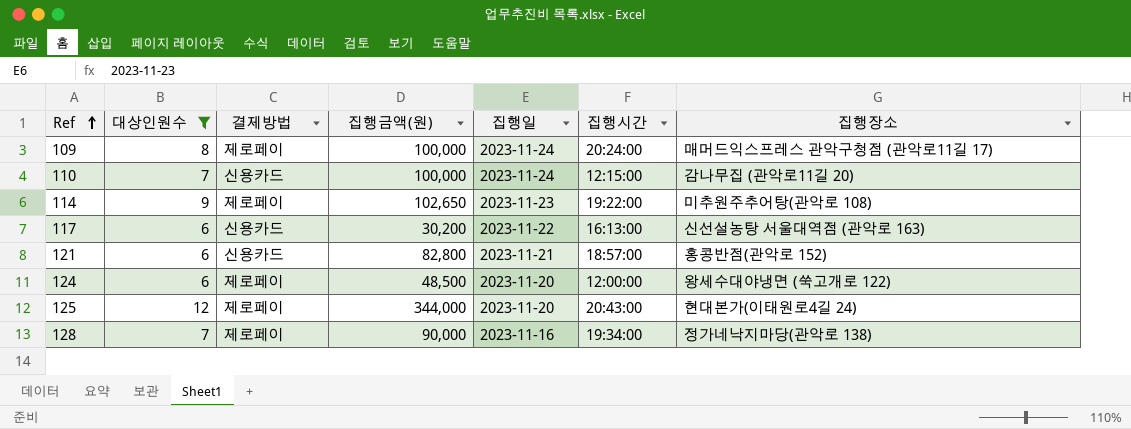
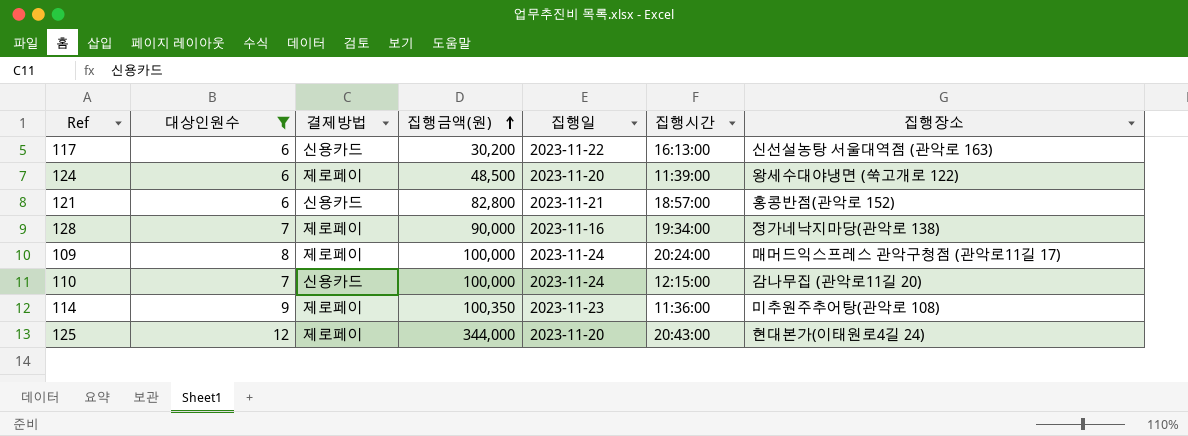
row order: Ref ascending -> 집행금액(원) ascending
124 | 집행시간: 12:00:00 -> 11:39:00
114 | 집행금액(원): 102,650 -> 100,350
114 | 집행시간: 19:22:00 -> 11:36:00

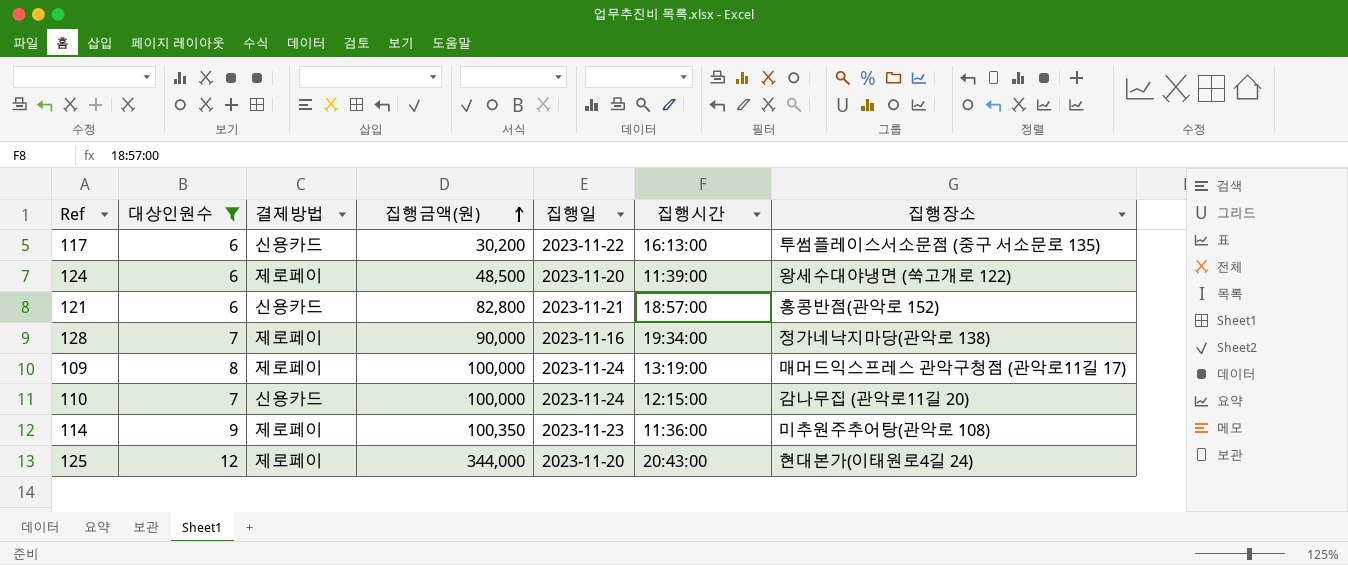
117 | 집행장소: 신선설농탕 서울대역점 (관악로 163) -> 투썸플레이스서소문점 (중구 서소문로 135)
109 | 집행시간: 20:24:00 -> 13:19:00

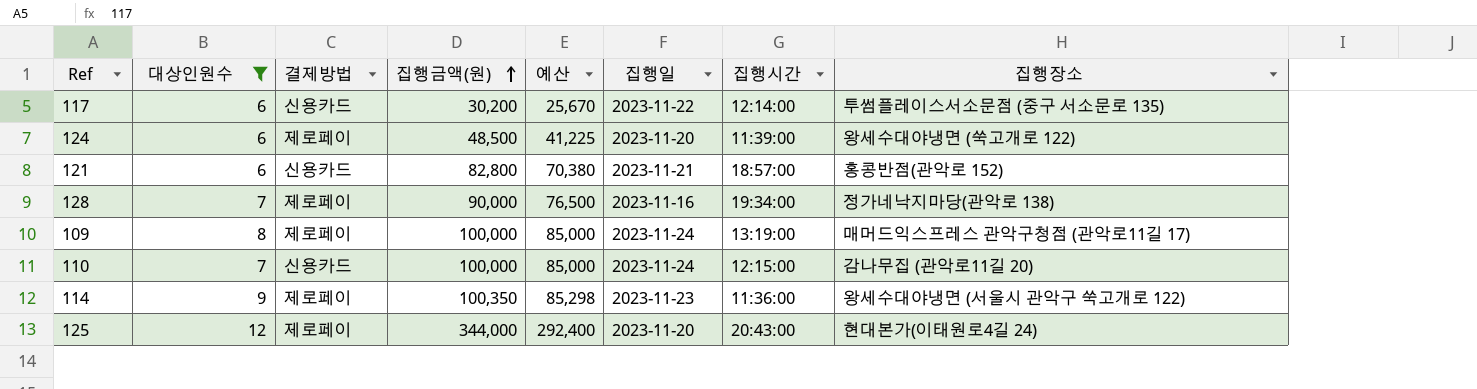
column 예산 | formula: none -> [집행금액(원)] * 0.85
117 | 집행시간: 16:13:00 -> 12:14:00
114 | 집행장소: 미추원주추어탕(관악로 108) -> 왕세수대야냉면 (서울시 관악구 쑥고개로 122)

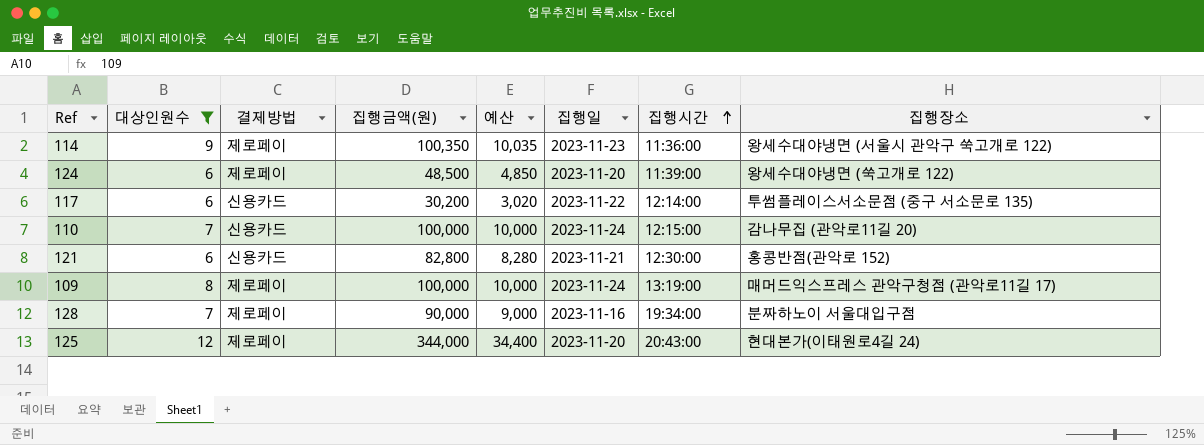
row order: 집행금액(원) ascending -> 집행시간 ascending
column 예산 | formula: [집행금액(원)] * 0.85 -> [집행금액(원)] * 0.1
121 | 집행시간: 18:57:00 -> 12:30:00
128 | 집행장소: 정가네낙지마당(관악로 138) -> 분짜하노이 서울대입구점

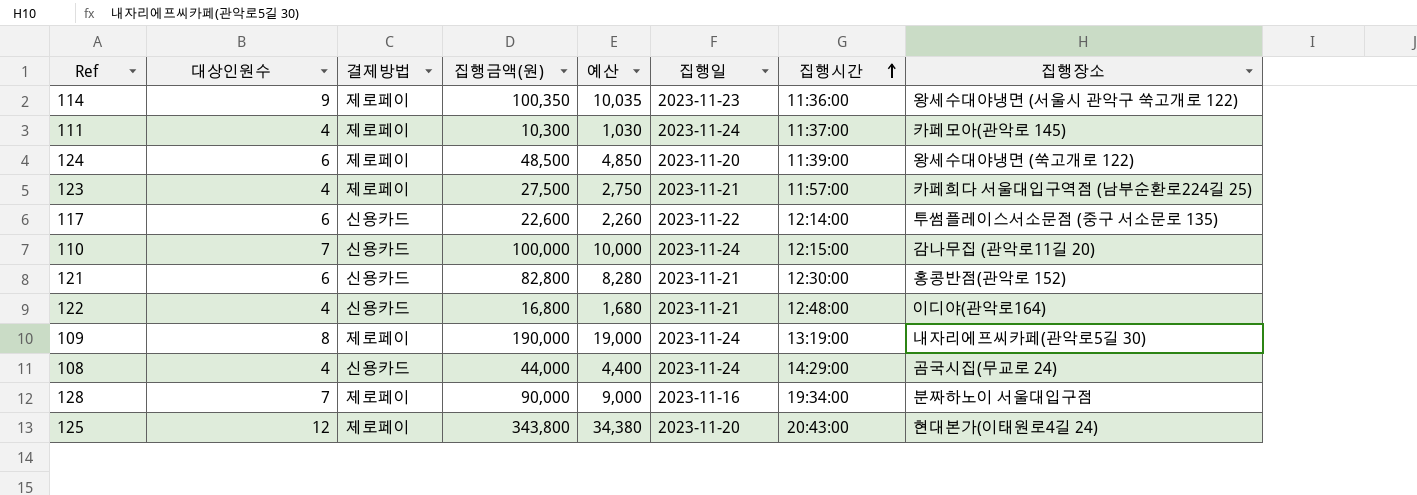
filter: 대상인원수 != 4 -> none
117 | 집행금액(원): 30,200 -> 22,600
117 | 예산: 3,020 -> 2,260
109 | 집행금액(원): 100,000 -> 190,000
109 | 예산: 10,000 -> 19,000
109 | 집행장소: 매머드익스프레스 관악구청점 (관악로11길 17) -> 내자리에프씨카페(관악로5길 30)
125 | 집행금액(원): 344,000 -> 343,800
125 | 예산: 34,400 -> 34,380

